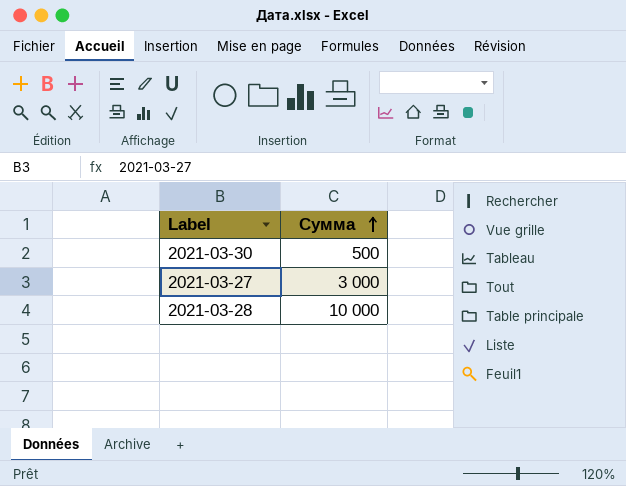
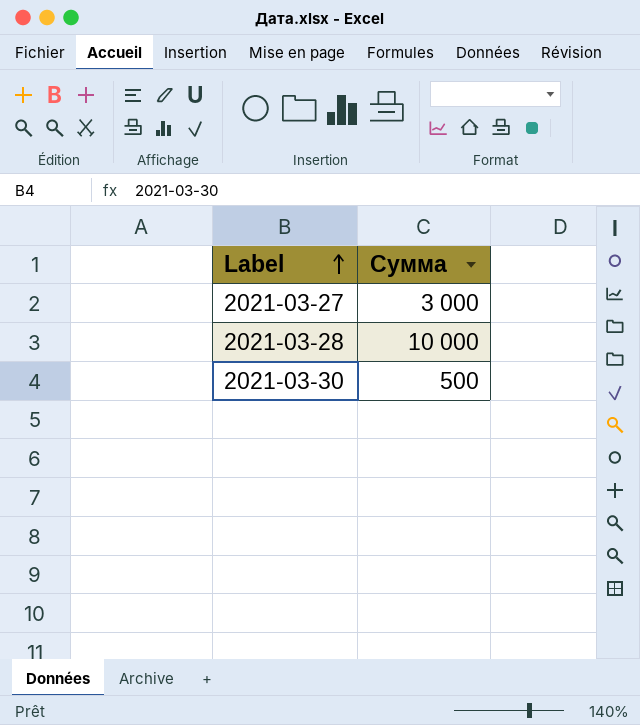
row order: Сумма ascending -> Label ascending

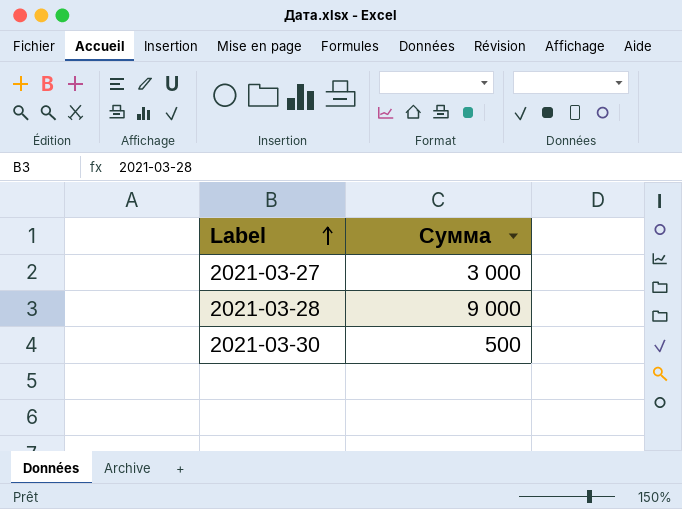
2021-03-28 | Сумма: 10 000 -> 9 000

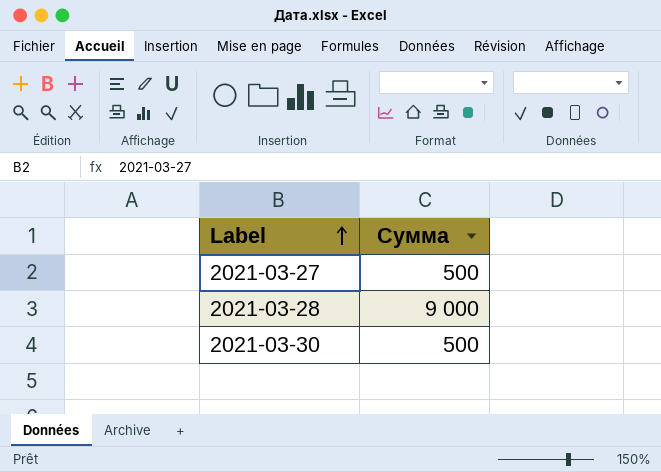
2021-03-27 | Сумма: 3 000 -> 500

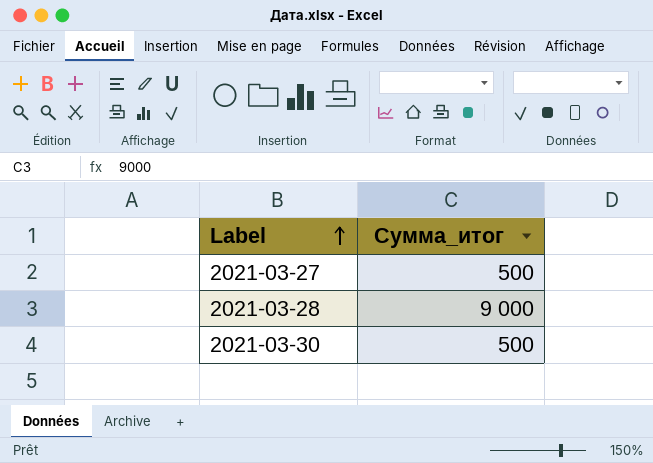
column name: Сумма -> Сумма_итог

